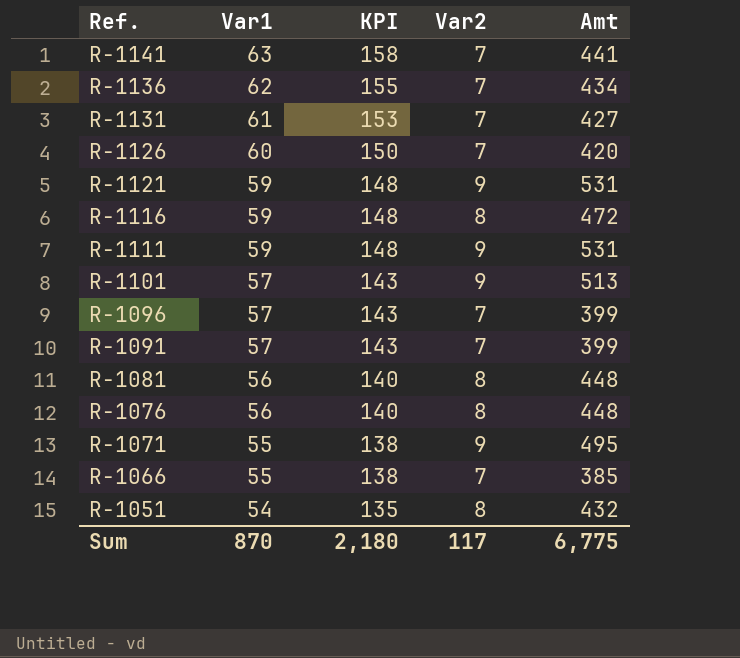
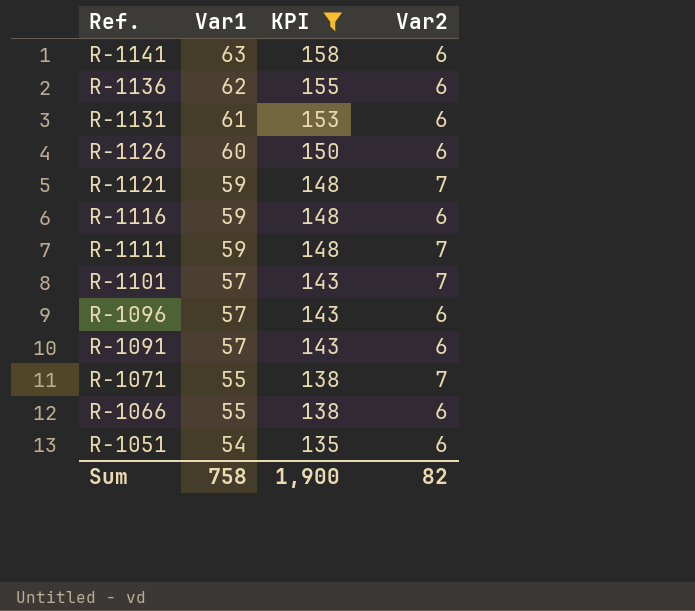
filter: none -> KPI != 140
column Amt | formula: [Var1] * [Var2] -> none
R-1141 | Var2: 7 -> 6
R-1136 | Var2: 7 -> 6
R-1131 | Var2: 7 -> 6
R-1126 | Var2: 7 -> 6
R-1121 | Var2: 9 -> 7
R-1116 | Var2: 8 -> 6
R-1111 | Var2: 9 -> 7
R-1101 | Var2: 9 -> 7
R-1096 | Var2: 7 -> 6
R-1091 | Var2: 7 -> 6
R-1071 | Var2: 9 -> 7
R-1066 | Var2: 7 -> 6
R-1051 | Var2: 8 -> 6
Sum | Var1: 870 -> 758
Sum | KPI: 2,180 -> 1,900
Sum | Var2: 117 -> 82

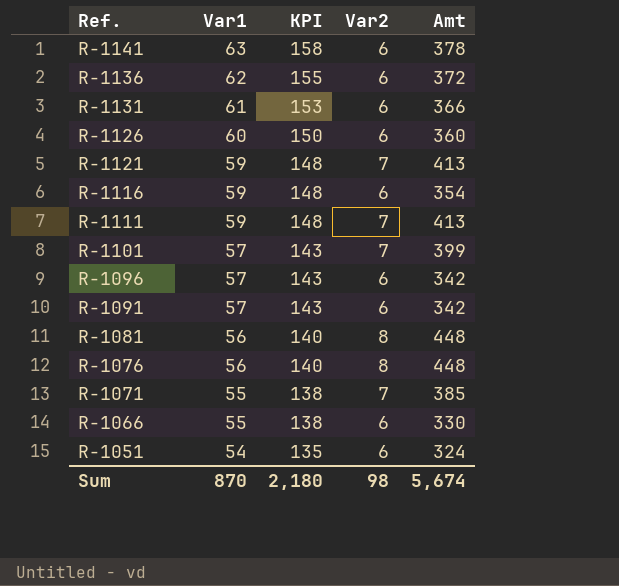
filter: KPI != 140 -> none
column Amt | formula: none -> [Var1] * [Var2]
Sum | Var1: 758 -> 870
Sum | KPI: 1,900 -> 2,180
Sum | Var2: 82 -> 98

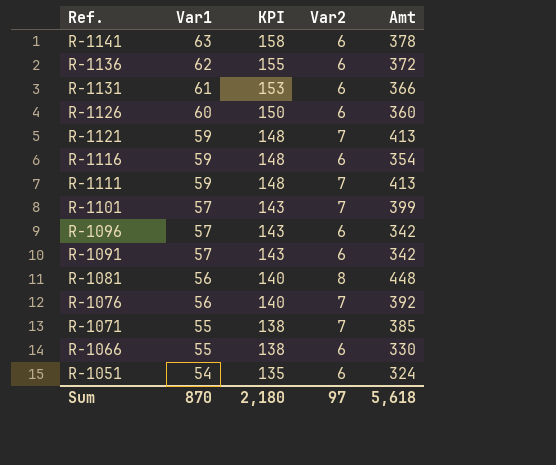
R-1076 | Var2: 8 -> 7
R-1076 | Amt: 448 -> 392
Sum | Var2: 98 -> 97
Sum | Amt: 5,674 -> 5,618

